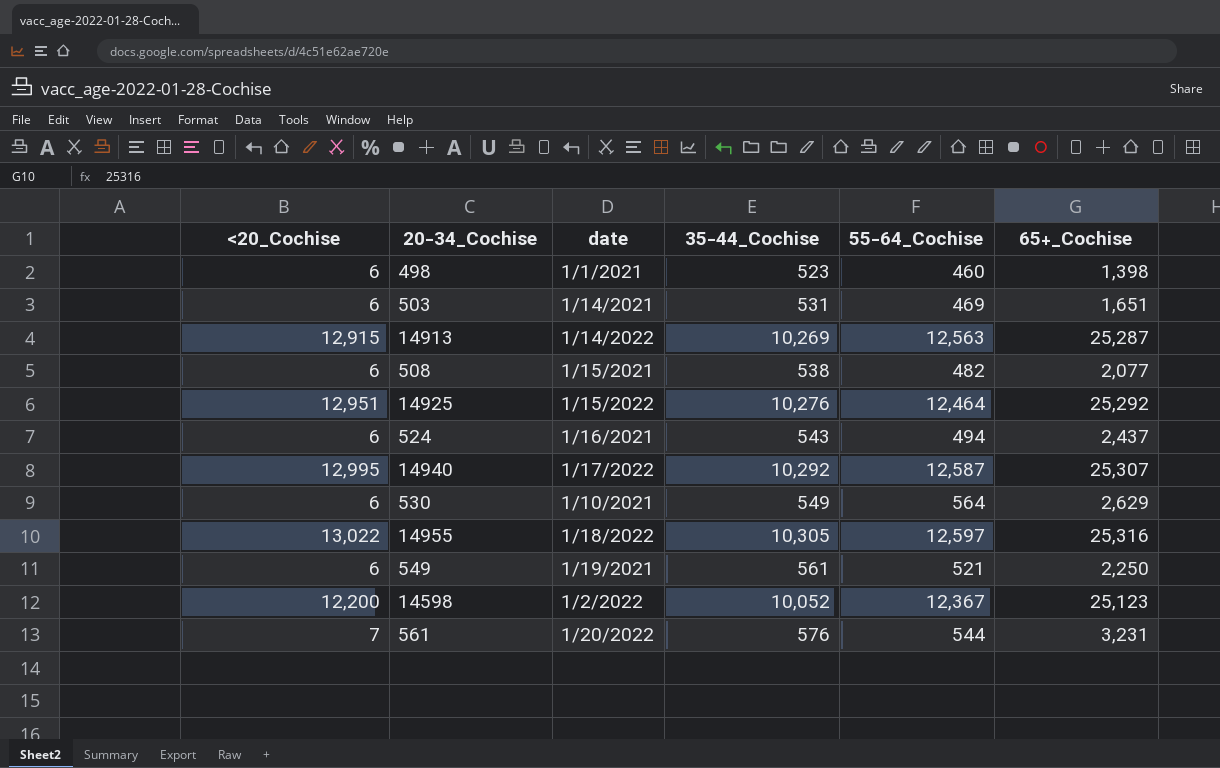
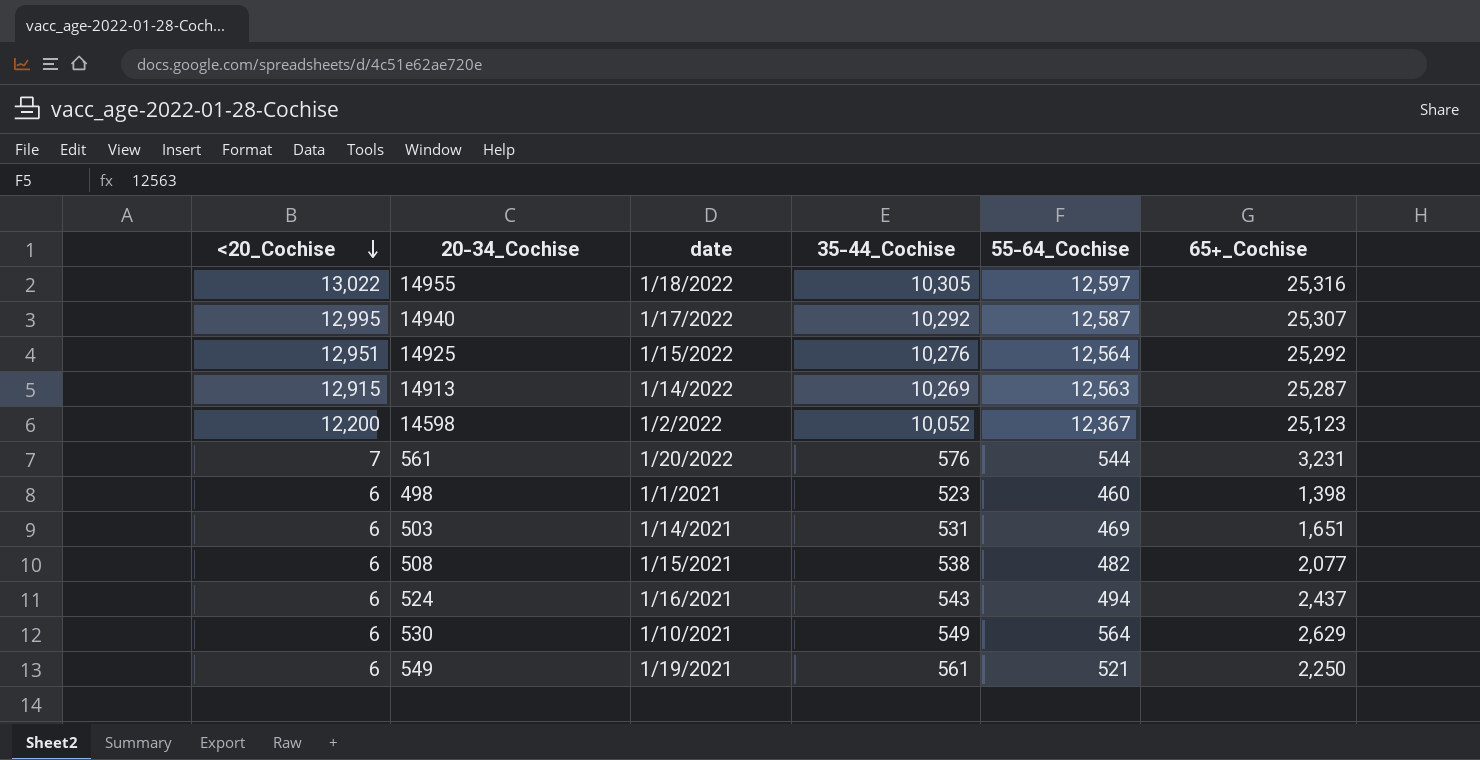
row order: none -> <20_Cochise descending
14925 | 55-64_Cochise: 12,464 -> 12,564

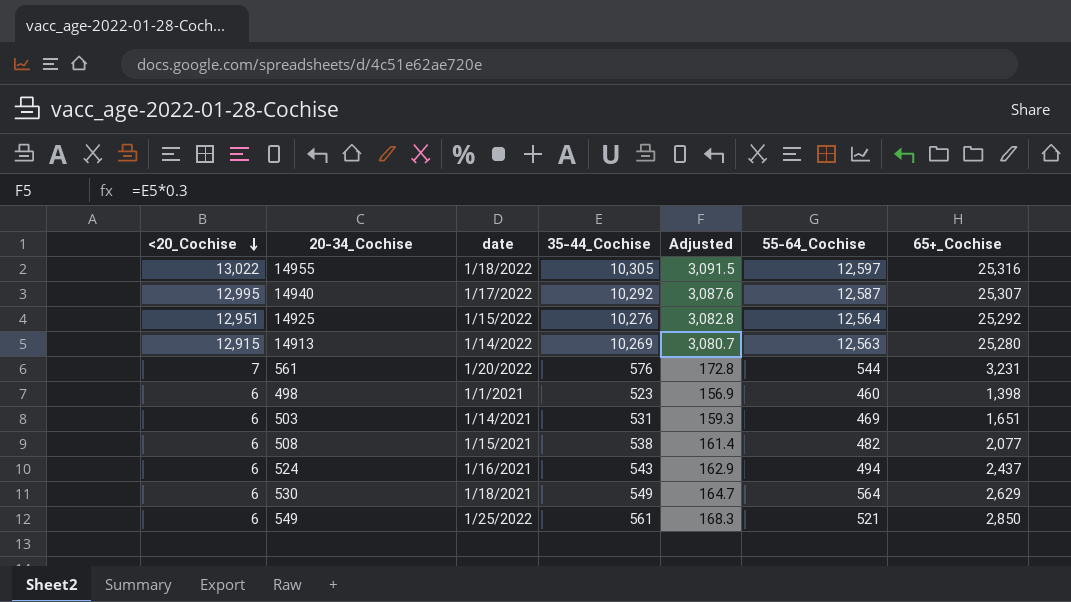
column Adjusted | formula: none -> [35-44_Cochise] * 0.3
row 14598: 12,200 | 1/2/2022 | 10,052 | 12,367 | 25,123 -> none
14913 | 65+_Cochise: 25,287 -> 25,280
530 | date: 1/10/2021 -> 1/18/2021
549 | date: 1/19/2021 -> 1/25/2022
549 | 65+_Cochise: 2,250 -> 2,850

